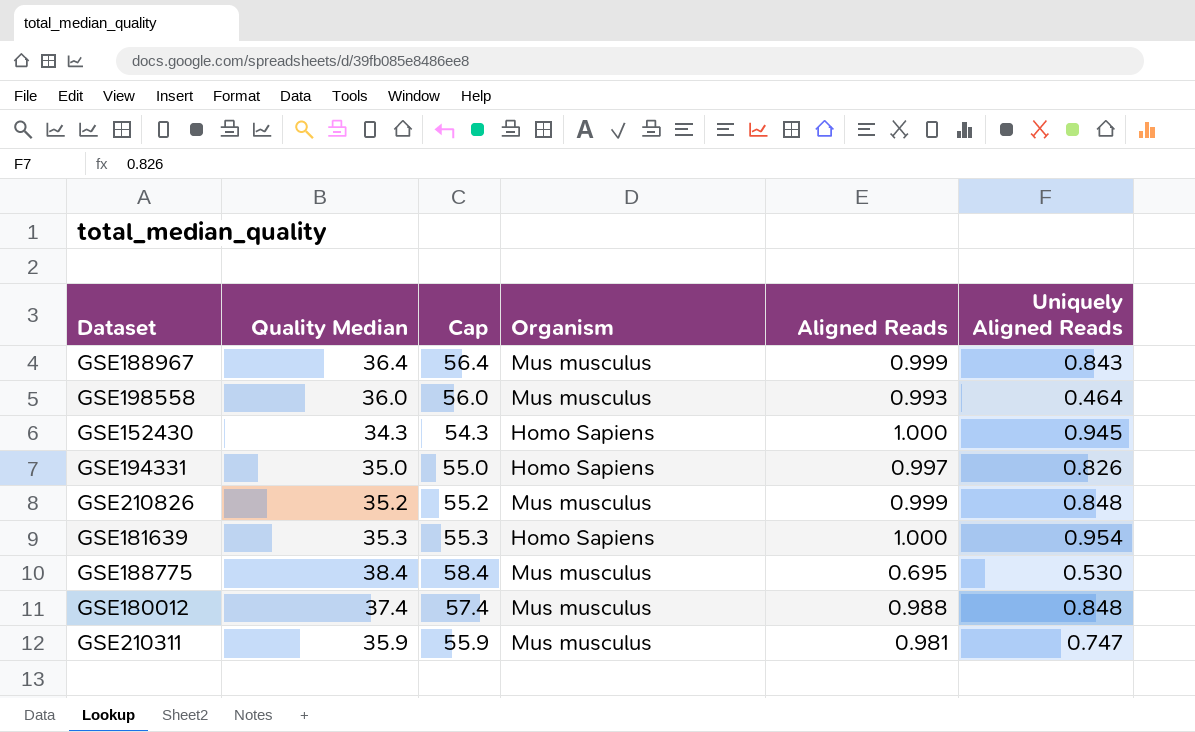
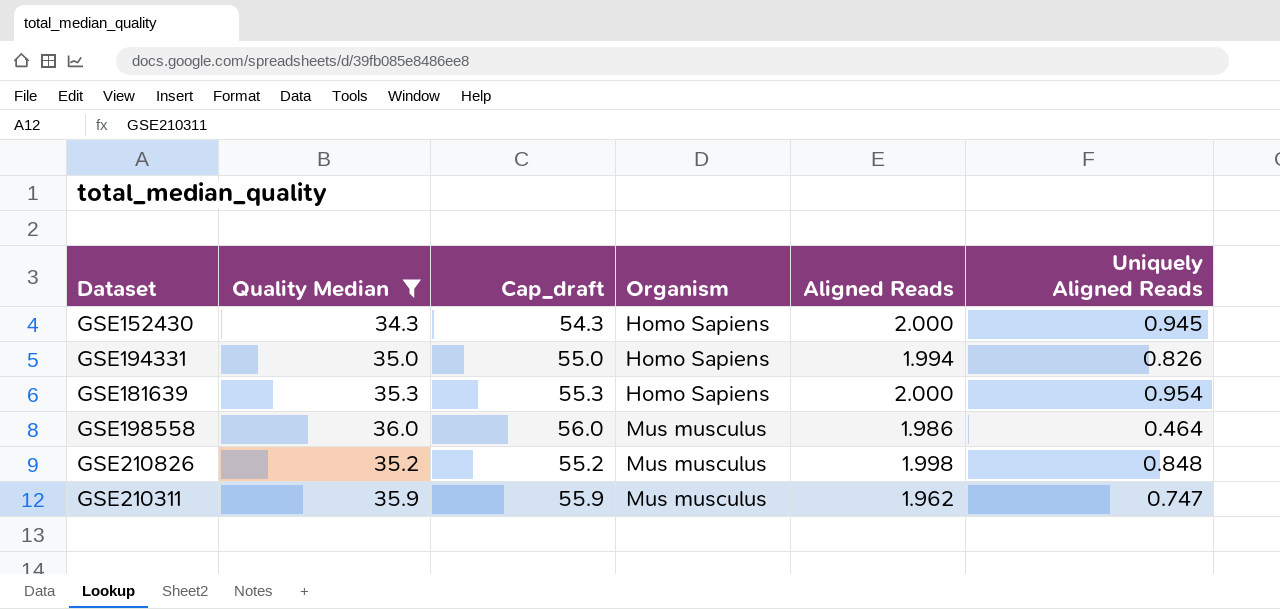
filter: none -> Quality Median <= 36.0
row order: none -> Organism ascending
column name: Cap -> Cap_draft
GSE152430 | Aligned Reads: 1.000 -> 2.000
GSE194331 | Aligned Reads: 0.997 -> 1.994
GSE181639 | Aligned Reads: 1.000 -> 2.000
GSE198558 | Aligned Reads: 0.993 -> 1.986
GSE210826 | Aligned Reads: 0.999 -> 1.998
GSE210311 | Aligned Reads: 0.981 -> 1.962

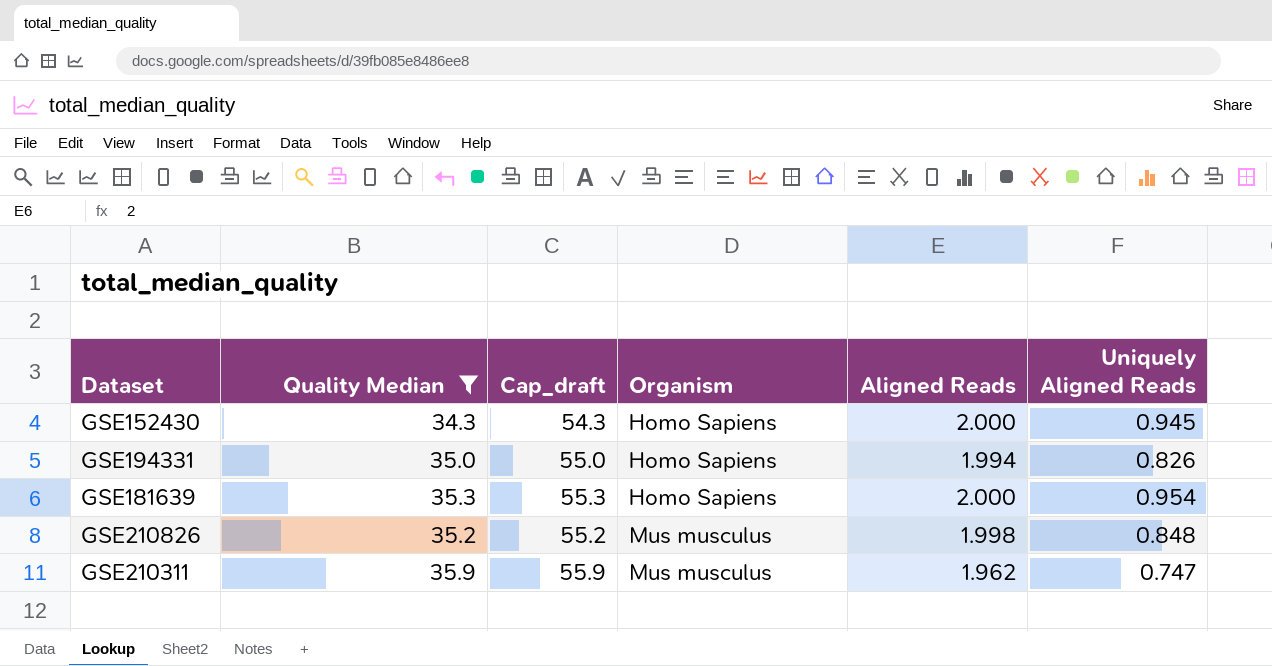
row GSE198558: 36.0 | 56.0 | Mus musculus | 1.986 | 0.464 -> none

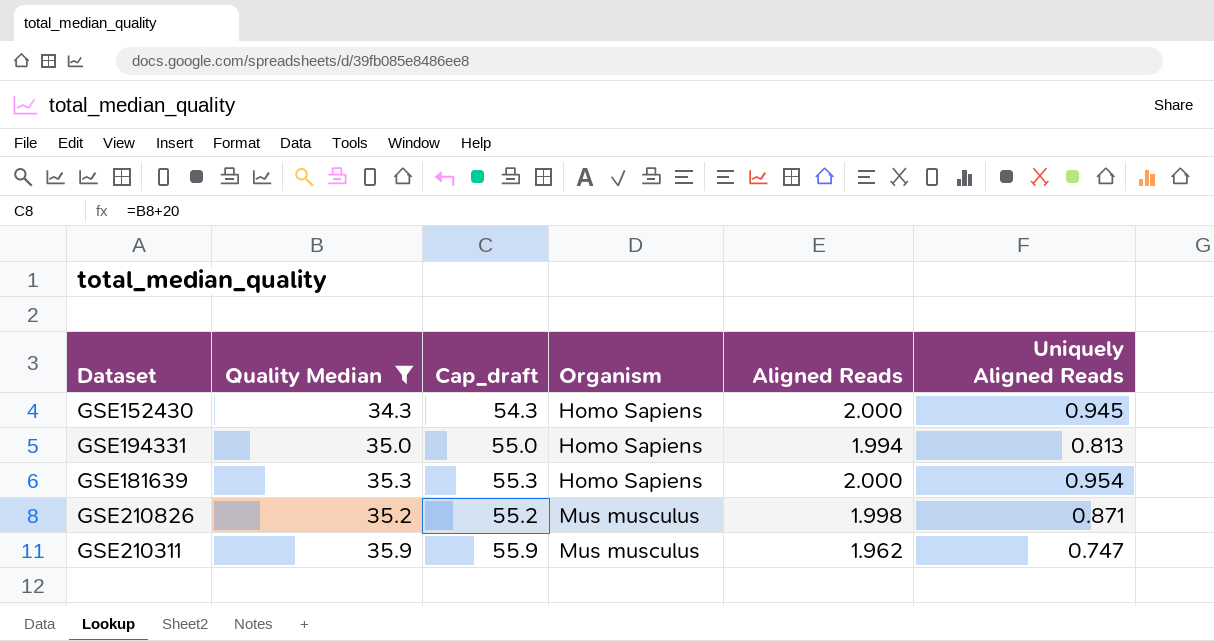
GSE194331 | Uniquely Aligned Reads: 0.826 -> 0.813
GSE210826 | Uniquely Aligned Reads: 0.848 -> 0.871

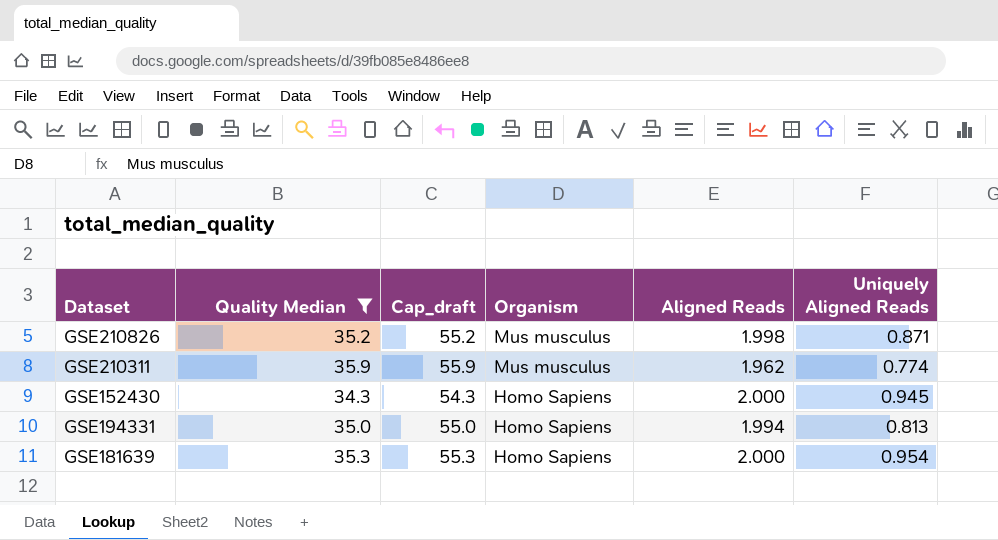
row order: Organism ascending -> Organism descending
GSE210311 | Uniquely Aligned Reads: 0.747 -> 0.774

